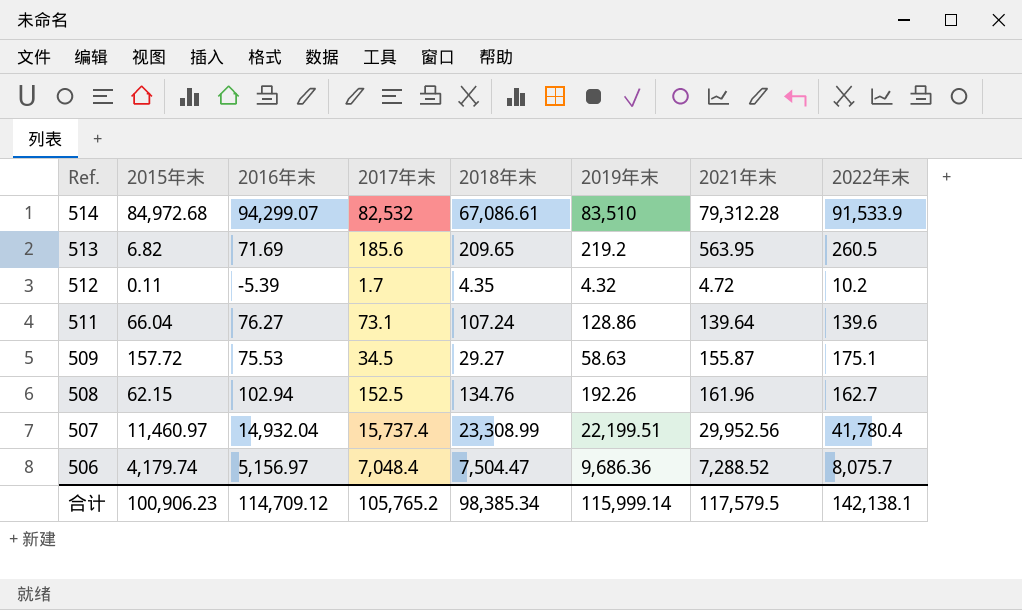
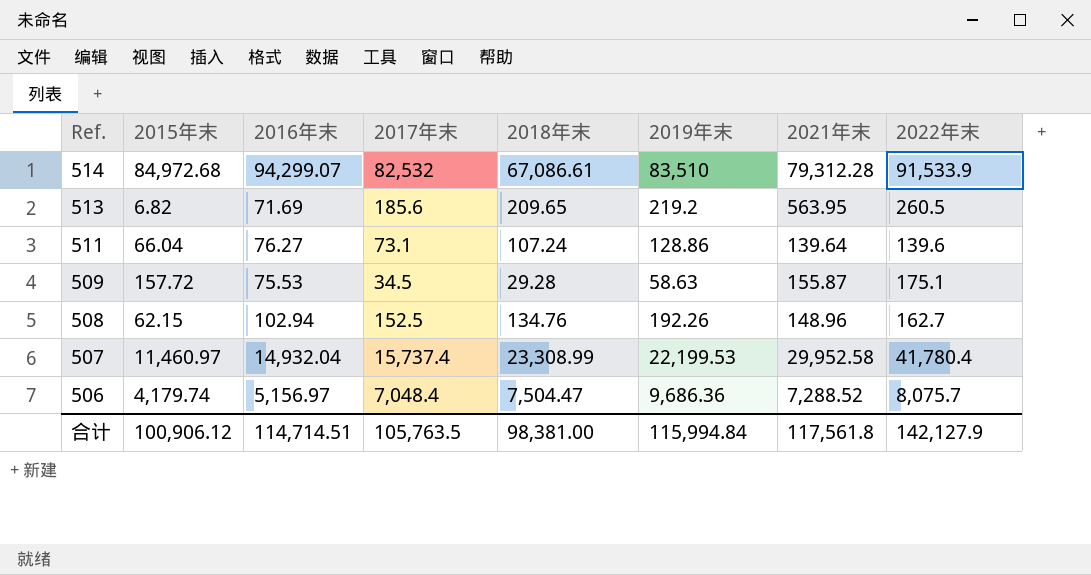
row 512: 0.11 | -5.39 | 1.7 | 4.35 | 4.32 | 4.72 | 10.2 -> none
509 | 2018年末: 29.27 -> 29.28
508 | 2021年末: 161.96 -> 148.96
507 | 2019年末: 22,199.51 -> 22,199.53
507 | 2021年末: 29,952.56 -> 29,952.58
合计 | 2015年末: 100,906.23 -> 100,906.12
合计 | 2016年末: 114,709.12 -> 114,714.51
合计 | 2017年末: 105,765.2 -> 105,763.5
合计 | 2018年末: 98,385.34 -> 98,381.00
合计 | 2019年末: 115,999.14 -> 115,994.84
合计 | 2021年末: 117,579.5 -> 117,561.8
合计 | 2022年末: 142,138.1 -> 142,127.9

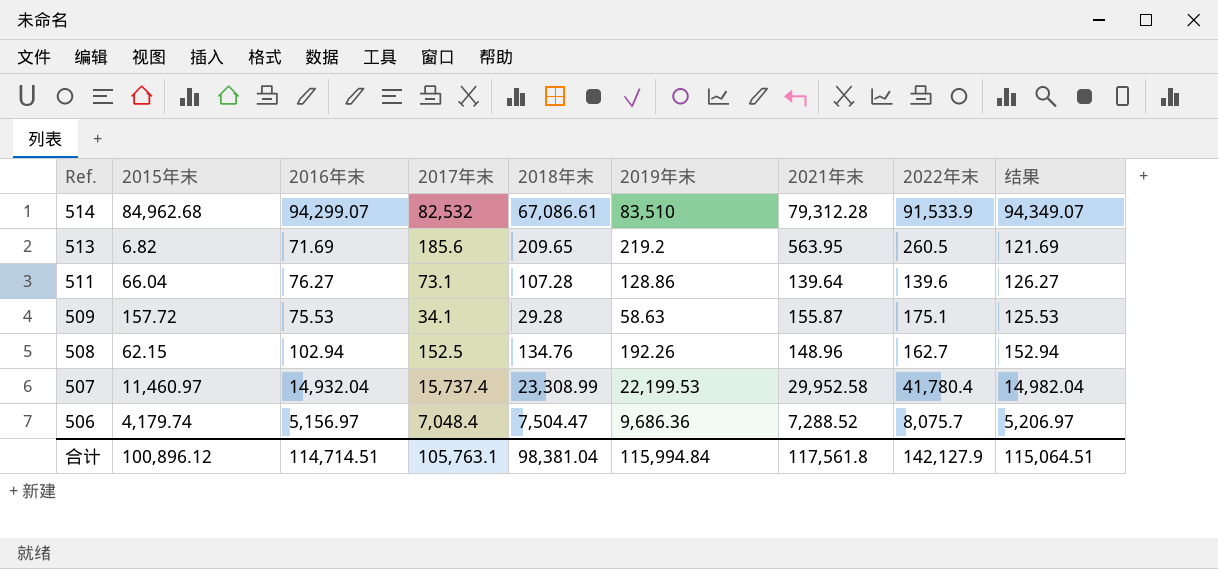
column 结果 | formula: none -> [2016年末] + 50
514 | 2015年末: 84,972.68 -> 84,962.68
511 | 2018年末: 107.24 -> 107.28
509 | 2017年末: 34.5 -> 34.1
合计 | 2015年末: 100,906.12 -> 100,896.12
合计 | 2017年末: 105,763.5 -> 105,763.1
合计 | 2018年末: 98,381.00 -> 98,381.04

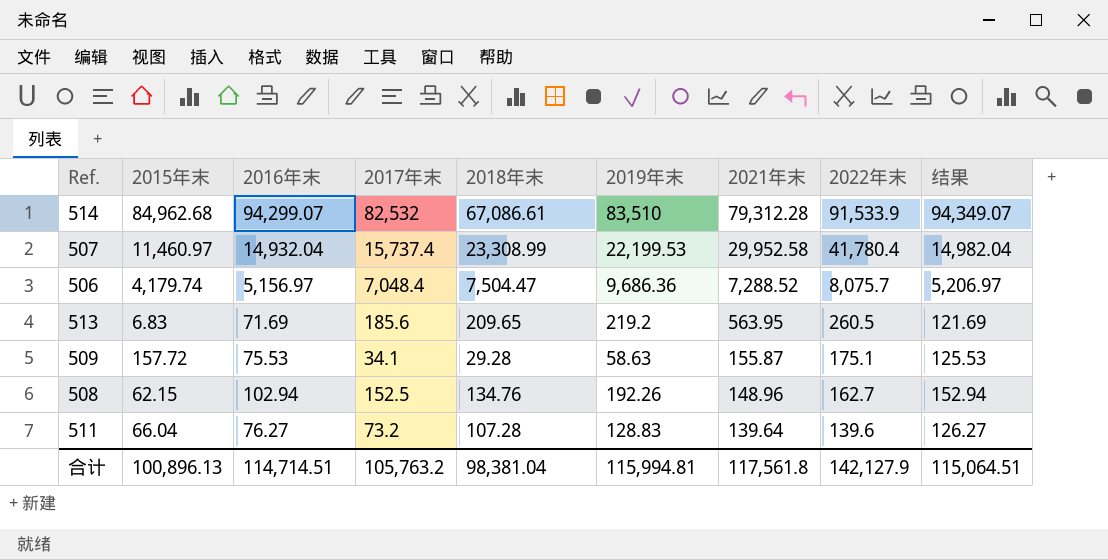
row order: Ref. descending -> 2021年末 descending
513 | 2015年末: 6.82 -> 6.83
511 | 2017年末: 73.1 -> 73.2
511 | 2019年末: 128.86 -> 128.83
合计 | 2015年末: 100,896.12 -> 100,896.13
合计 | 2017年末: 105,763.1 -> 105,763.2
合计 | 2019年末: 115,994.84 -> 115,994.81

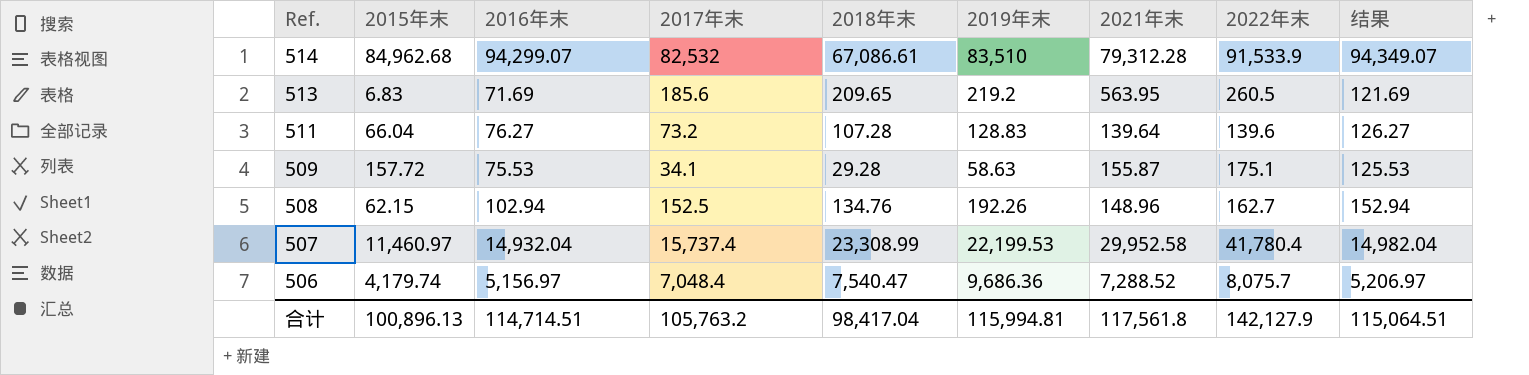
row order: 2021年末 descending -> Ref. descending
506 | 2018年末: 7,504.47 -> 7,540.47
合计 | 2018年末: 98,381.04 -> 98,417.04

